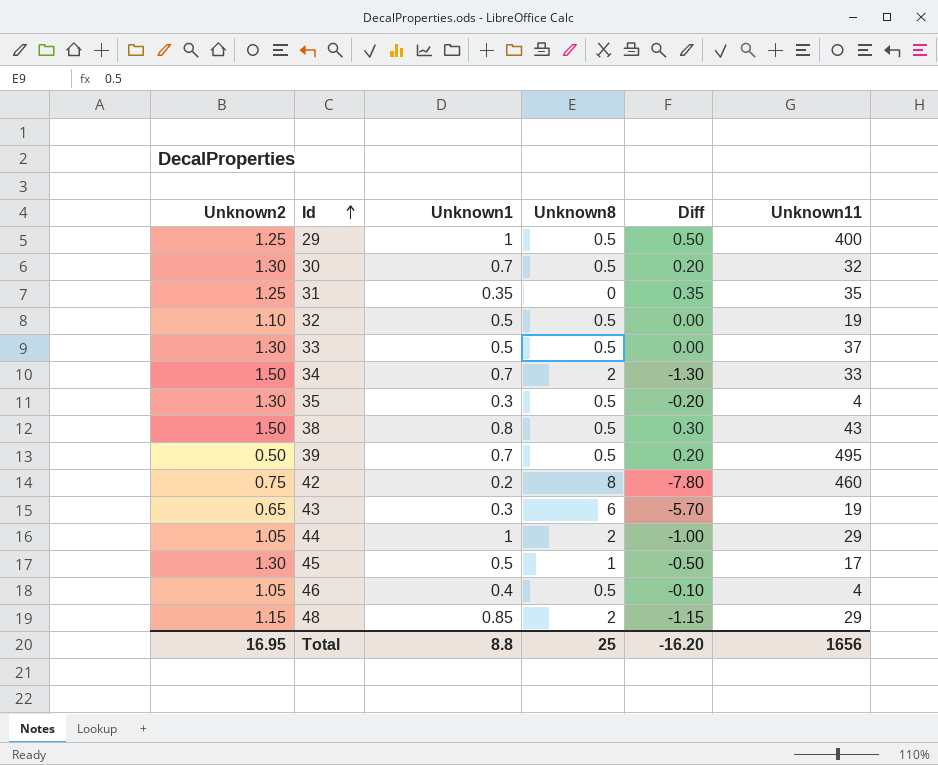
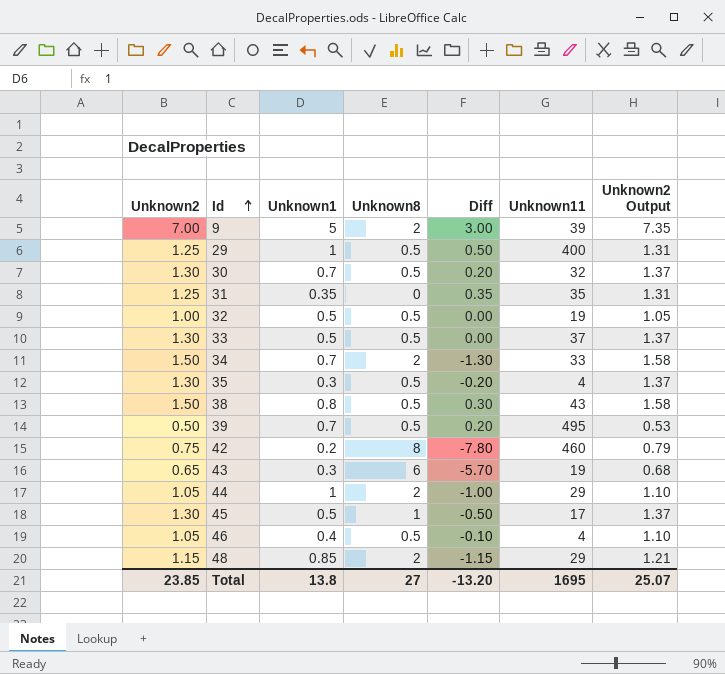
column Unknown2 Output | formula: none -> [Unknown2] * 1.05
row 9: none -> 7.00 | 5 | 2 | 3.00 | 39 | 7.35
32 | Unknown2: 1.10 -> 1.00
Total | Unknown2: 16.95 -> 23.85
Total | Unknown1: 8.8 -> 13.8
Total | Unknown8: 25 -> 27
Total | Diff: -16.20 -> -13.20
Total | Unknown11: 1656 -> 1695

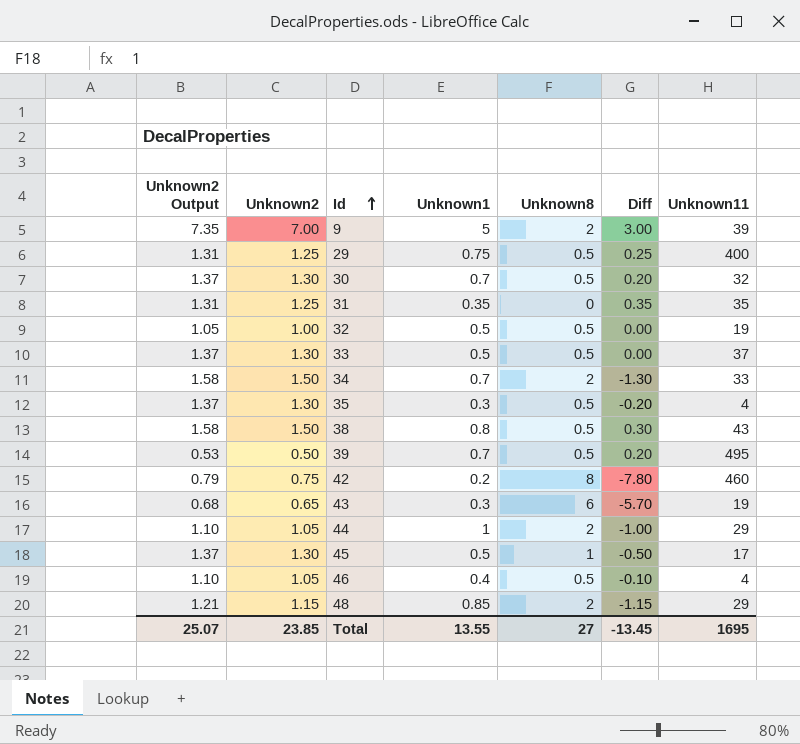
column Unknown2 Output | position: 7 -> 1
29 | Unknown1: 1 -> 0.75
29 | Diff: 0.50 -> 0.25
Total | Unknown1: 13.8 -> 13.55
Total | Diff: -13.20 -> -13.45

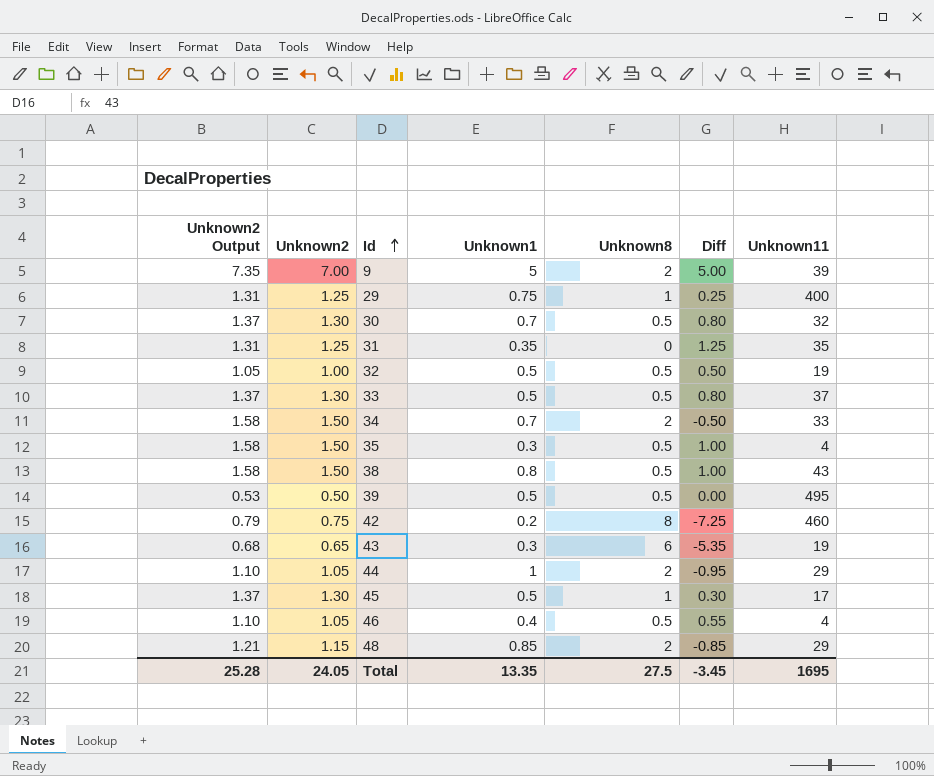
column Diff | formula: [Unknown1] - [Unknown8] -> [Unknown2] - [Unknown8]
29 | Unknown8: 0.5 -> 1
35 | Unknown2 Output: 1.37 -> 1.58
35 | Unknown2: 1.30 -> 1.50
39 | Unknown1: 0.7 -> 0.5
Total | Unknown2 Output: 25.07 -> 25.28
Total | Unknown2: 23.85 -> 24.05
Total | Unknown1: 13.55 -> 13.35
Total | Unknown8: 27 -> 27.5
Total | Diff: -13.45 -> -3.45

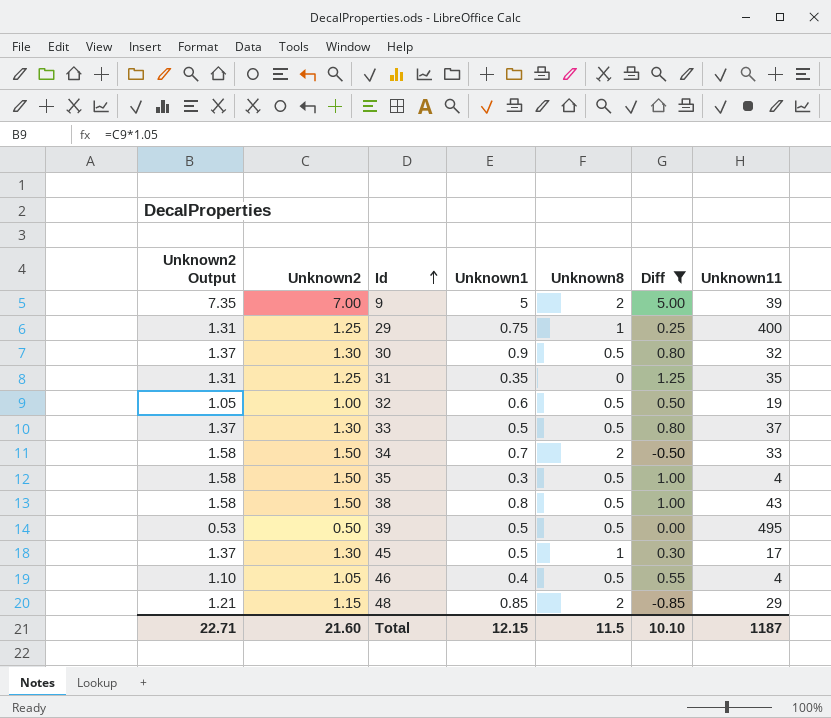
filter: none -> Diff >= -0.85
30 | Unknown1: 0.7 -> 0.9
32 | Unknown1: 0.5 -> 0.6
Total | Unknown2 Output: 25.28 -> 22.71
Total | Unknown2: 24.05 -> 21.60
Total | Unknown1: 13.35 -> 12.15
Total | Unknown8: 27.5 -> 11.5
Total | Diff: -3.45 -> 10.10
Total | Unknown11: 1695 -> 1187

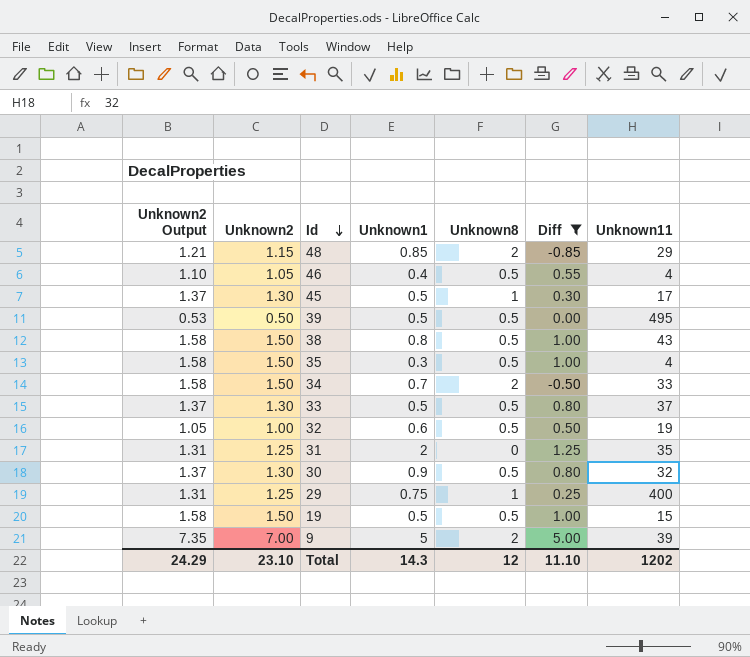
row order: Id ascending -> Id descending
31 | Unknown1: 0.35 -> 2
row 19: none -> 1.58 | 1.50 | 0.5 | 0.5 | 1.00 | 15
Total | Unknown2 Output: 22.71 -> 24.29
Total | Unknown2: 21.60 -> 23.10
Total | Unknown1: 12.15 -> 14.3
Total | Unknown8: 11.5 -> 12
Total | Diff: 10.10 -> 11.10
Total | Unknown11: 1187 -> 1202

